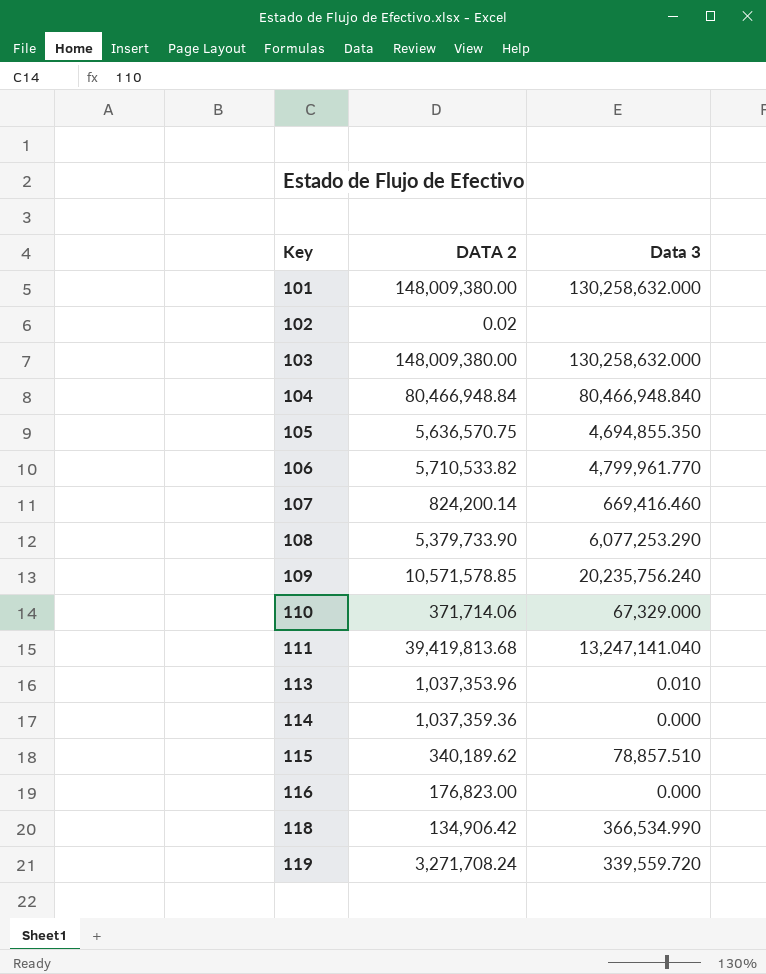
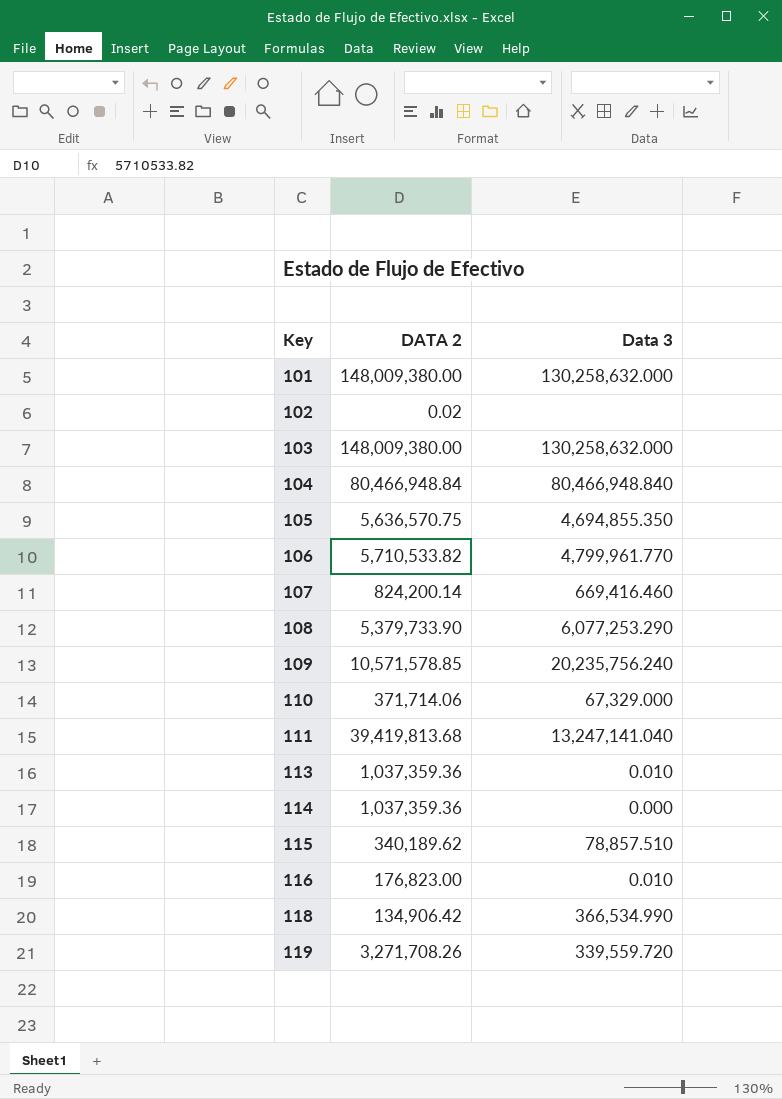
113 | DATA 2: 1,037,353.96 -> 1,037,359.36
116 | Data 3: 0.000 -> 0.010
119 | DATA 2: 3,271,708.24 -> 3,271,708.26

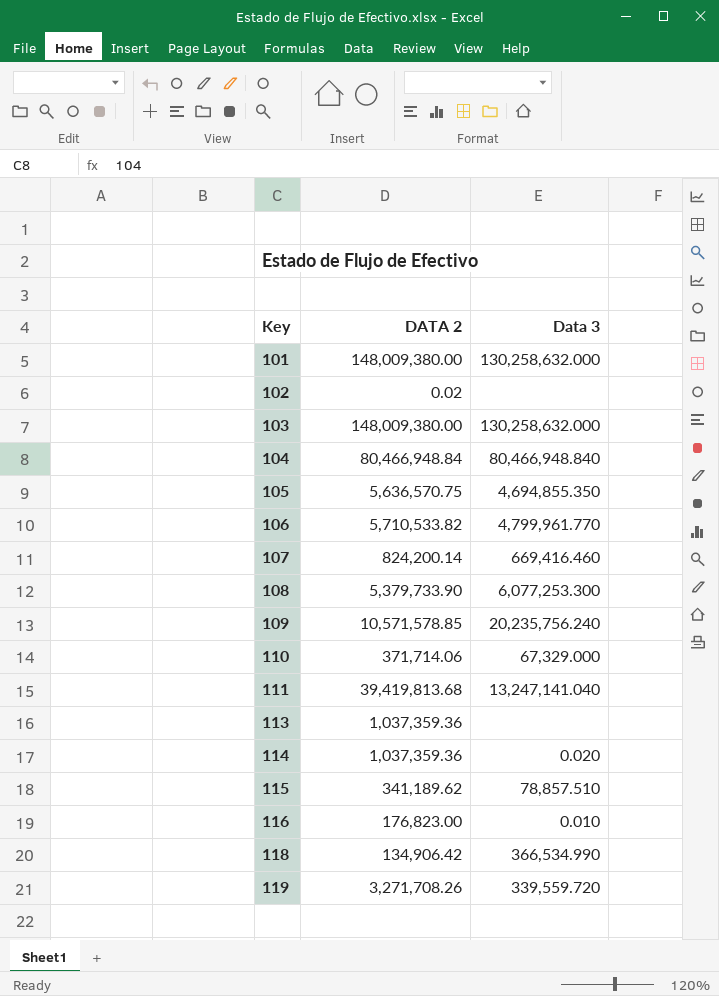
108 | Data 3: 6,077,253.290 -> 6,077,253.300
113 | Data 3: 0.010 -> none
114 | Data 3: 0.000 -> 0.020
115 | DATA 2: 340,189.62 -> 341,189.62

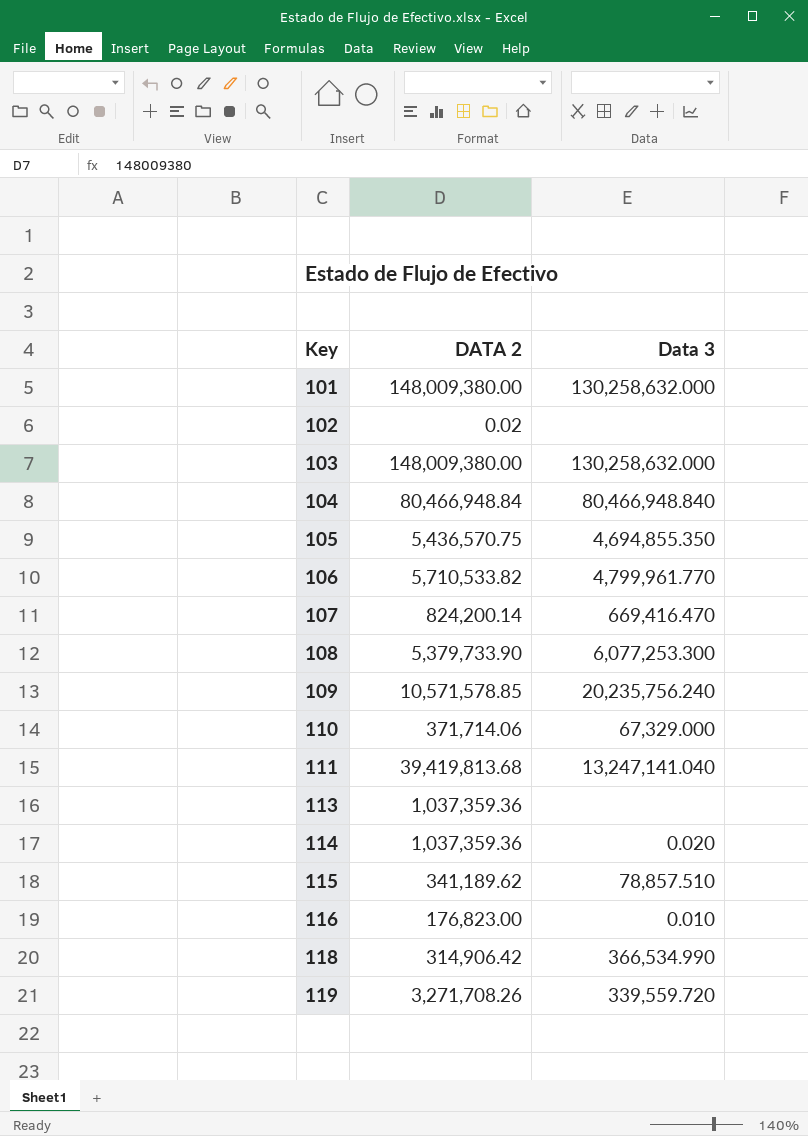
105 | DATA 2: 5,636,570.75 -> 5,436,570.75
107 | Data 3: 669,416.460 -> 669,416.470
118 | DATA 2: 134,906.42 -> 314,906.42

